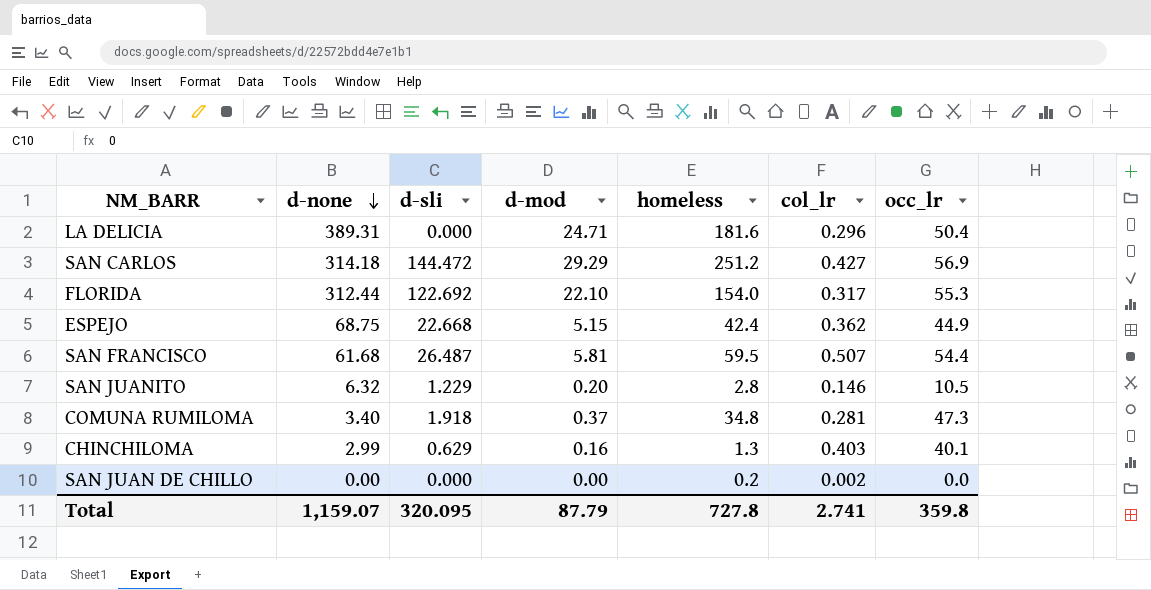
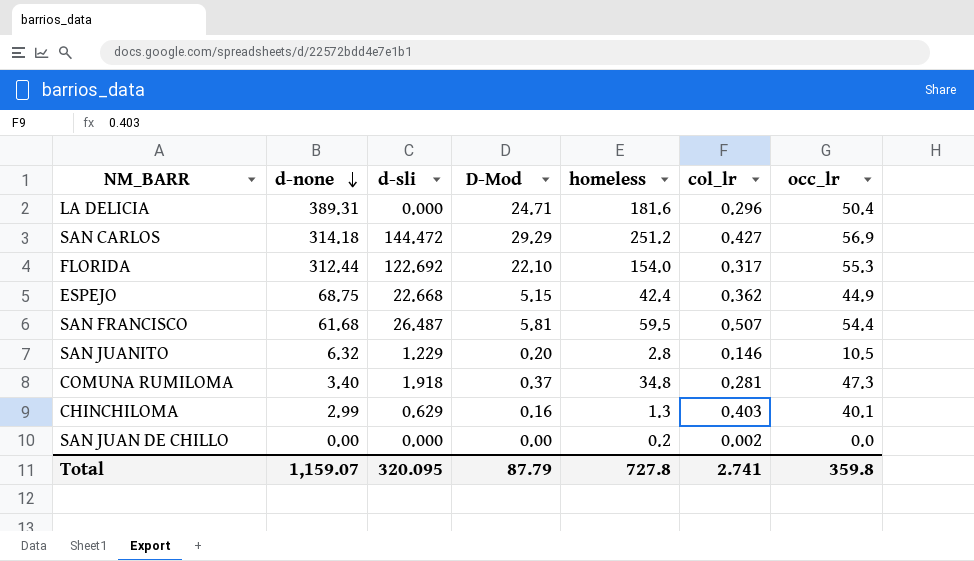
column name: d-mod -> D-Mod

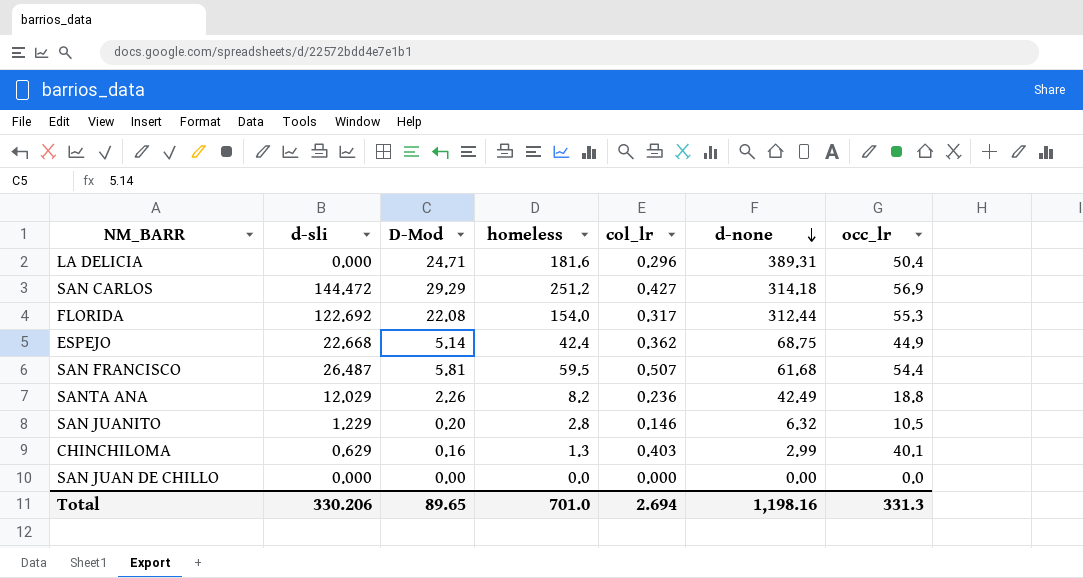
column d-none | position: 2 -> 6
row COMUNA RUMILOMA: 3.40 | 1.918 | 0.37 | 34.8 | 0.281 | 47.3 -> none
FLORIDA | D-Mod: 22.10 -> 22.08
ESPEJO | D-Mod: 5.15 -> 5.14
row SANTA ANA: none -> 12.029 | 2.26 | 8.2 | 0.236 | 42.49 | 18.8
SAN JUAN DE CHILLO | homeless: 0.2 -> 0.0
SAN JUAN DE CHILLO | col_lr: 0.002 -> 0.000
Total | d-sli: 320.095 -> 330.206
Total | D-Mod: 87.79 -> 89.65
Total | homeless: 727.8 -> 701.0
Total | col_lr: 2.741 -> 2.694
Total | d-none: 1,159.07 -> 1,198.16
Total | occ_lr: 359.8 -> 331.3

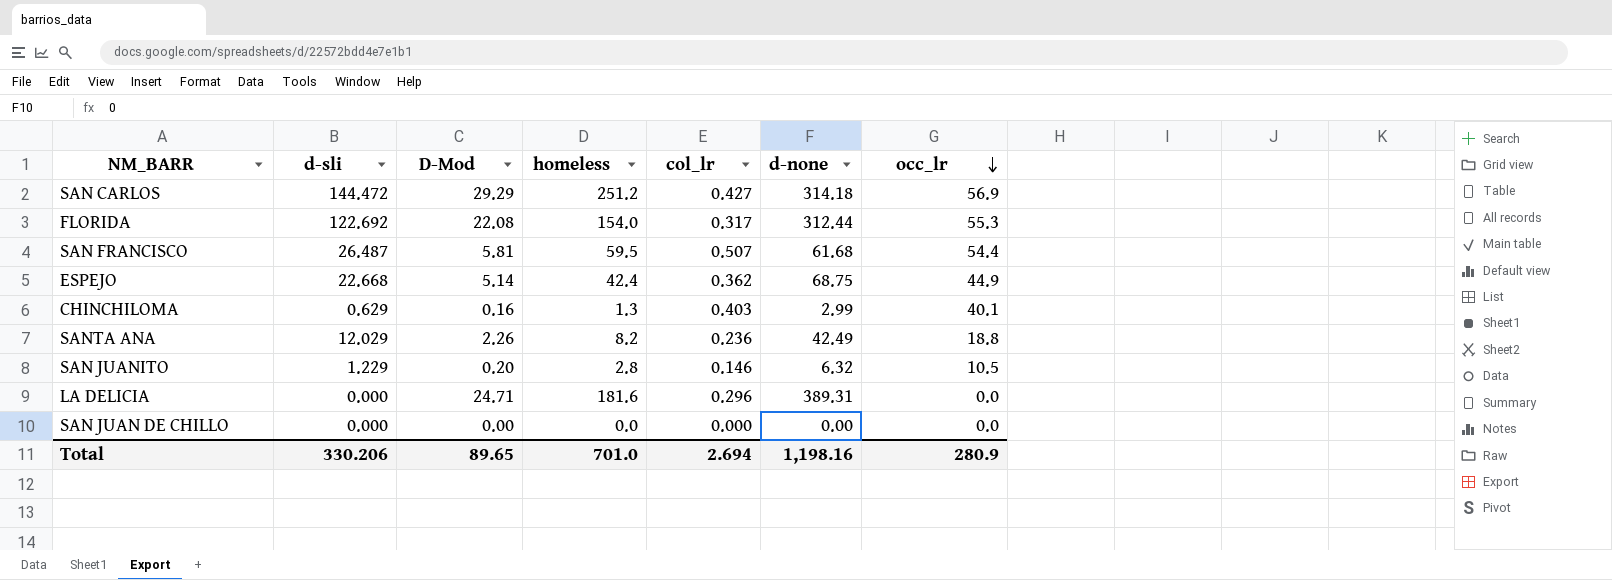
row order: d-none descending -> occ_lr descending
LA DELICIA | occ_lr: 50.4 -> 0.0
Total | occ_lr: 331.3 -> 280.9

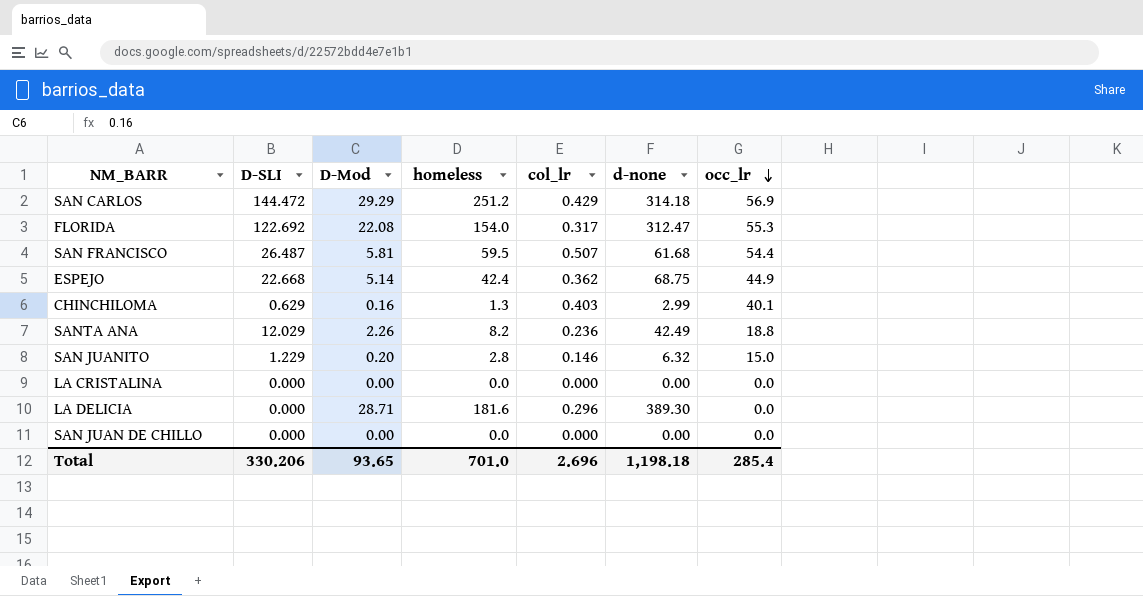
column name: d-sli -> D-SLI
SAN CARLOS | col_lr: 0.427 -> 0.429
FLORIDA | d-none: 312.44 -> 312.47
SAN JUANITO | occ_lr: 10.5 -> 15.0
row LA CRISTALINA: none -> 0.000 | 0.00 | 0.0 | 0.000 | 0.00 | 0.0
LA DELICIA | D-Mod: 24.71 -> 28.71
LA DELICIA | d-none: 389.31 -> 389.30
Total | D-Mod: 89.65 -> 93.65
Total | col_lr: 2.694 -> 2.696
Total | d-none: 1,198.16 -> 1,198.18
Total | occ_lr: 280.9 -> 285.4

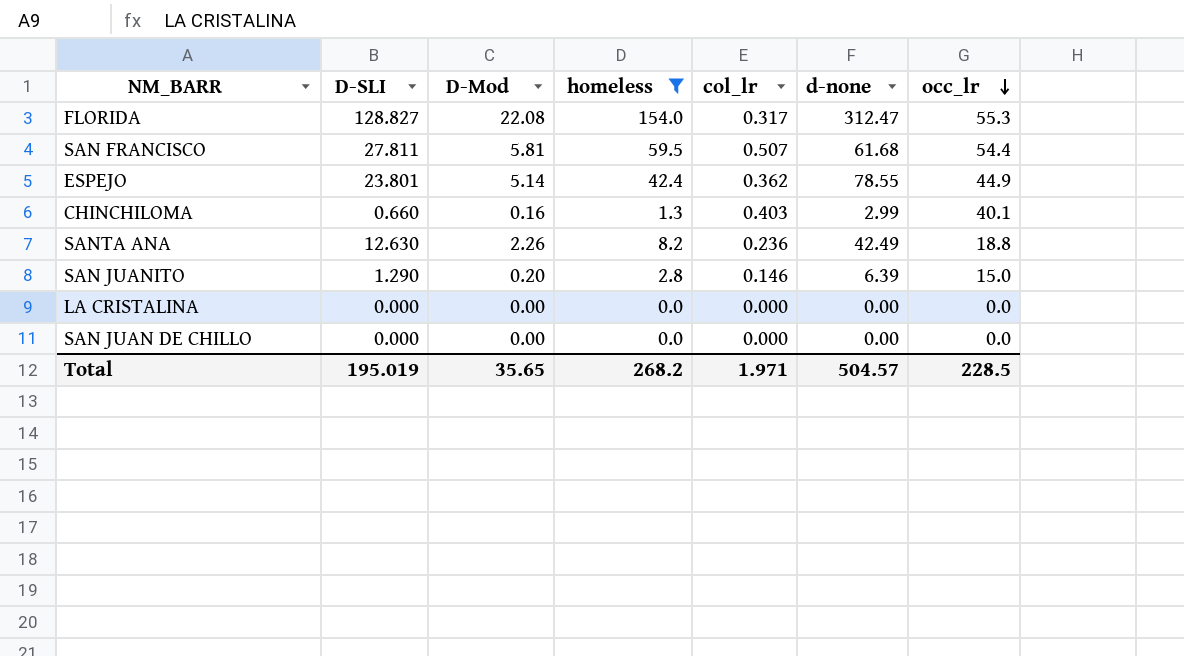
filter: none -> homeless <= 154.0
FLORIDA | D-SLI: 122.692 -> 128.827
SAN FRANCISCO | D-SLI: 26.487 -> 27.811
ESPEJO | D-SLI: 22.668 -> 23.801
ESPEJO | d-none: 68.75 -> 78.55
CHINCHILOMA | D-SLI: 0.629 -> 0.660
SANTA ANA | D-SLI: 12.029 -> 12.630
SAN JUANITO | D-SLI: 1.229 -> 1.290
SAN JUANITO | d-none: 6.32 -> 6.39
Total | D-SLI: 330.206 -> 195.019
Total | D-Mod: 93.65 -> 35.65
Total | homeless: 701.0 -> 268.2
Total | col_lr: 2.696 -> 1.971
Total | d-none: 1,198.18 -> 504.57
Total | occ_lr: 285.4 -> 228.5

